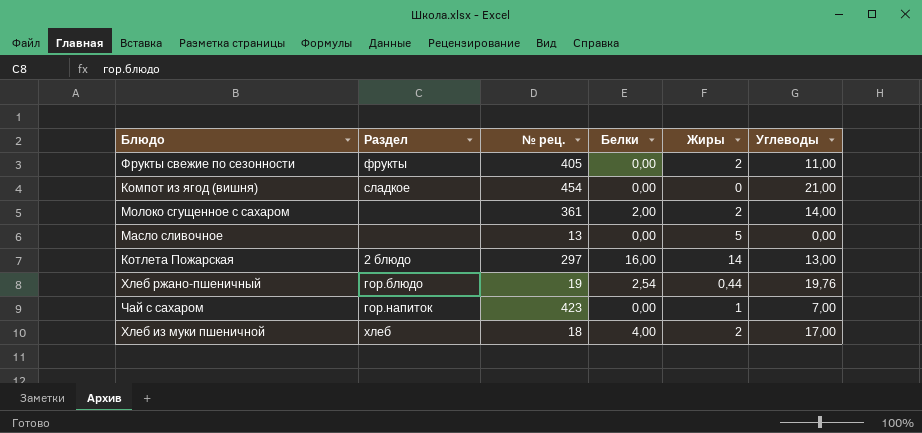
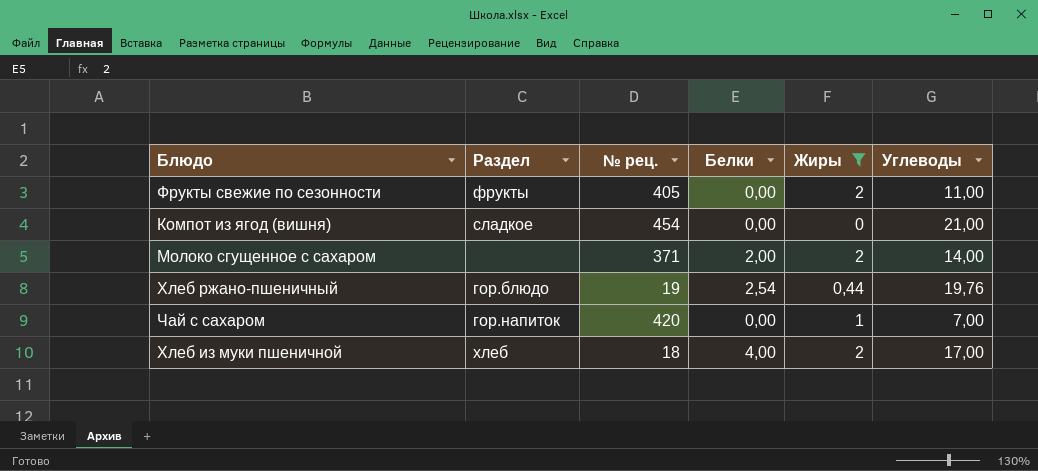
filter: none -> Жиры <= 2
Молоко сгущенное с сахаром | № рец.: 361 -> 371
Чай с сахаром | № рец.: 423 -> 420

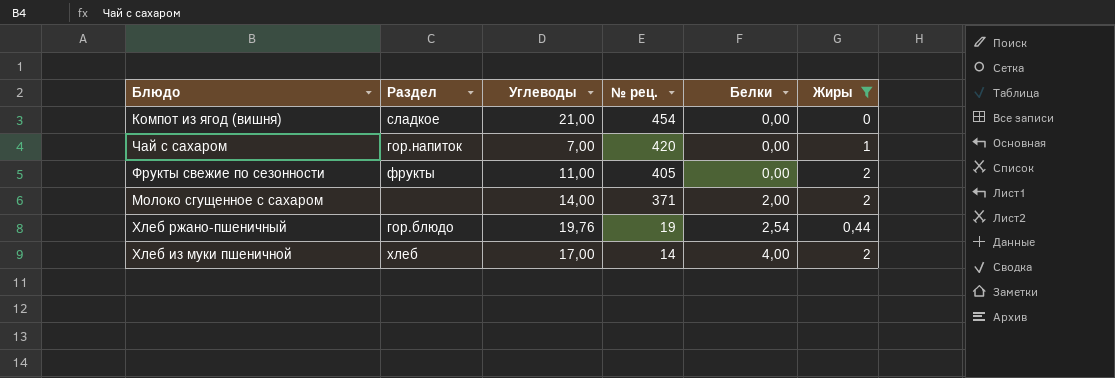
row order: none -> № рец. descending
column Углеводы | position: 6 -> 3
Хлеб из муки пшеничной | № рец.: 18 -> 14

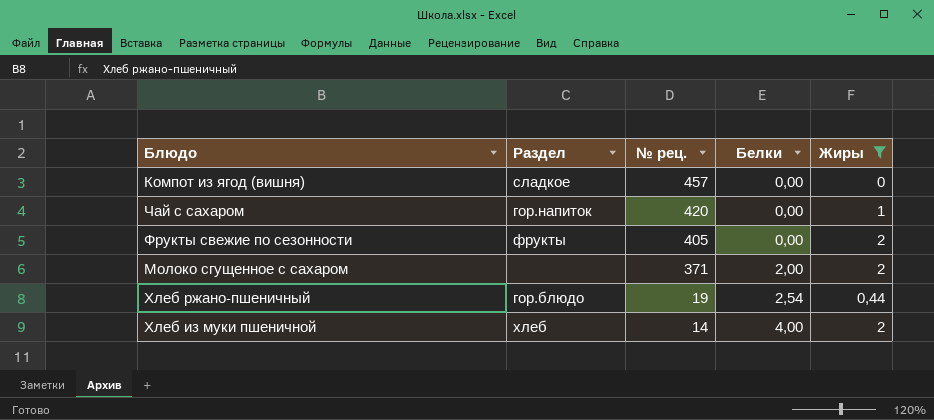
column Углеводы | position: 3 -> none
Компот из ягод (вишня) | № рец.: 454 -> 457

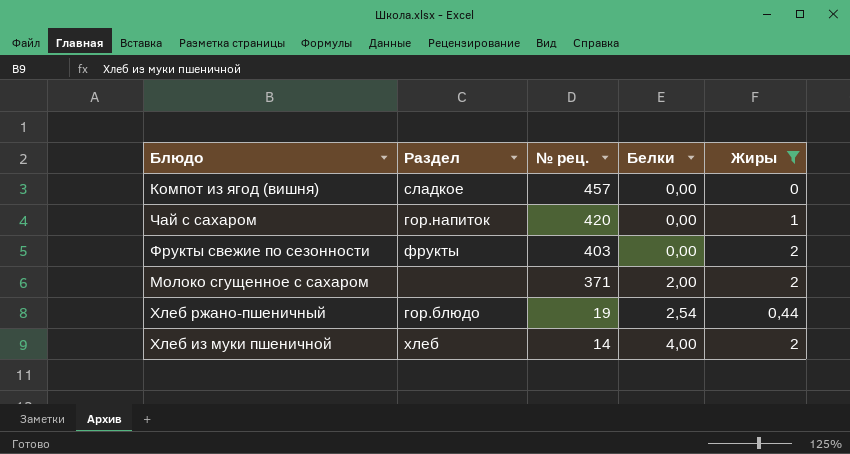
Фрукты свежие по сезонности | № рец.: 405 -> 403

